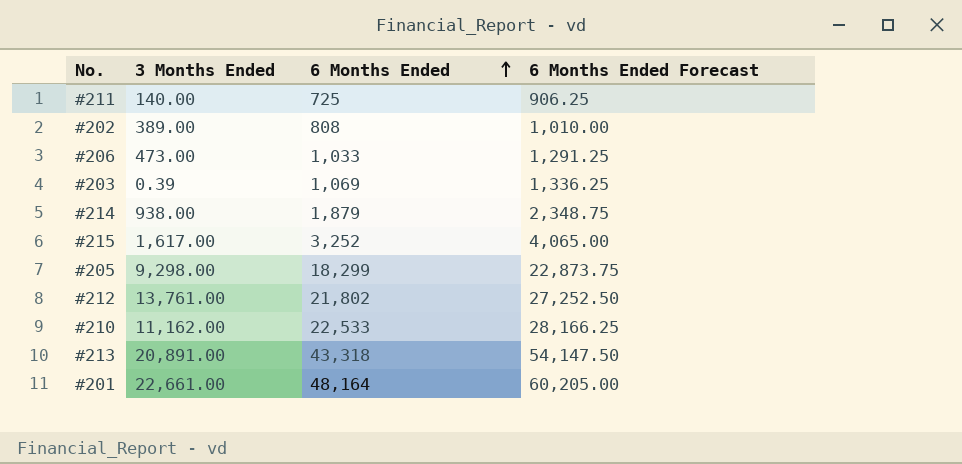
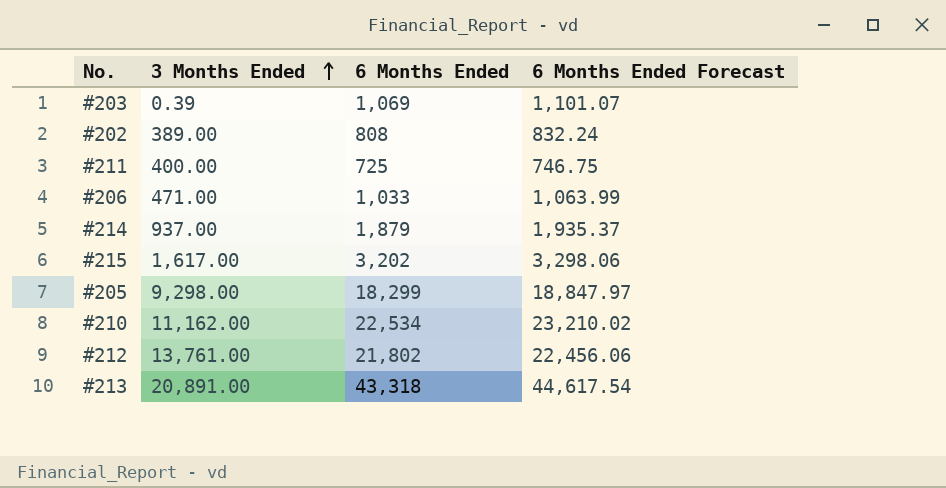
row order: 6 Months Ended ascending -> 3 Months Ended ascending
column 6 Months Ended Forecast | formula: [6 Months Ended] * 1.25 -> [6 Months Ended] * 1.03
row #201: 22,661.00 | 48,164 | 60,205.00 -> none
#211 | 3 Months Ended: 140.00 -> 400.00
#206 | 3 Months Ended: 473.00 -> 471.00
#214 | 3 Months Ended: 938.00 -> 937.00
#215 | 6 Months Ended: 3,252 -> 3,202
#210 | 6 Months Ended: 22,533 -> 22,534

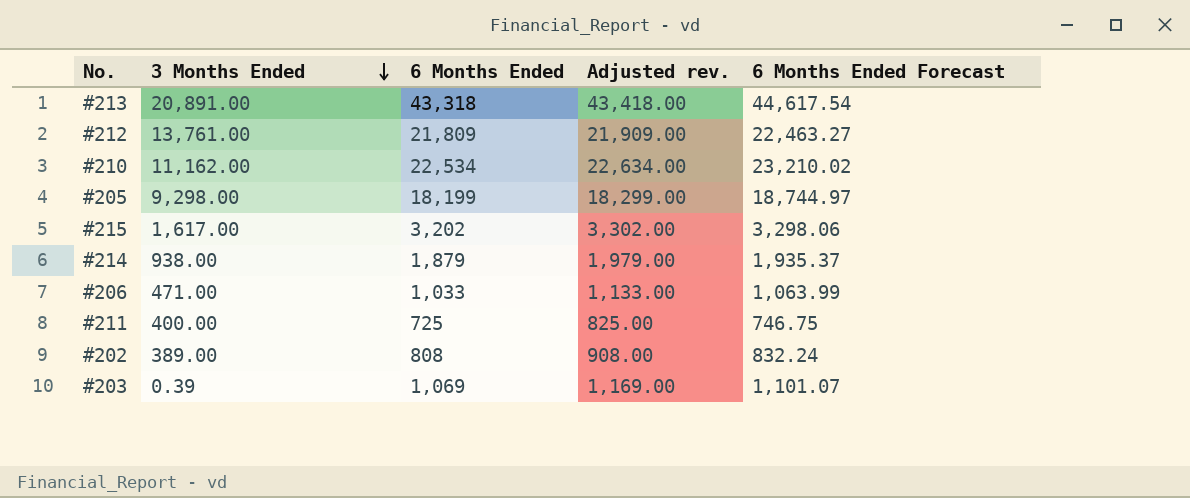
row order: 3 Months Ended ascending -> 3 Months Ended descending
column Adjusted rev. | formula: none -> [6 Months Ended] + 100
#212 | 6 Months Ended: 21,802 -> 21,809
#212 | 6 Months Ended Forecast: 22,456.06 -> 22,463.27
#205 | 6 Months Ended: 18,299 -> 18,199
#205 | 6 Months Ended Forecast: 18,847.97 -> 18,744.97
#214 | 3 Months Ended: 937.00 -> 938.00

